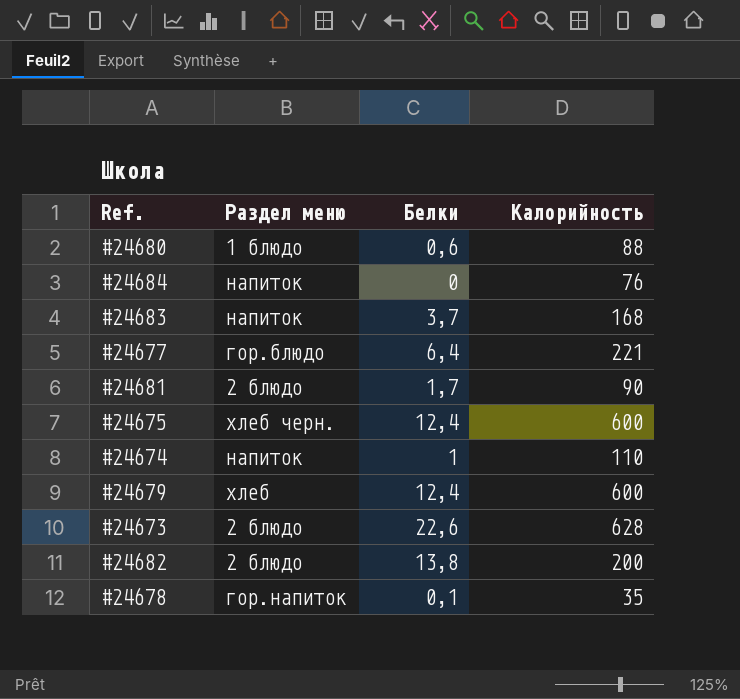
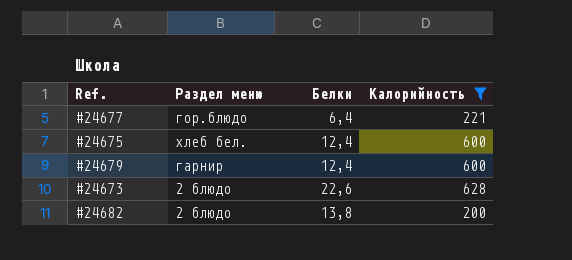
filter: none -> Калорийность >= 200
#24675 | Раздел меню: хлеб черн. -> хлеб бел.
#24679 | Раздел меню: хлеб -> гарнир

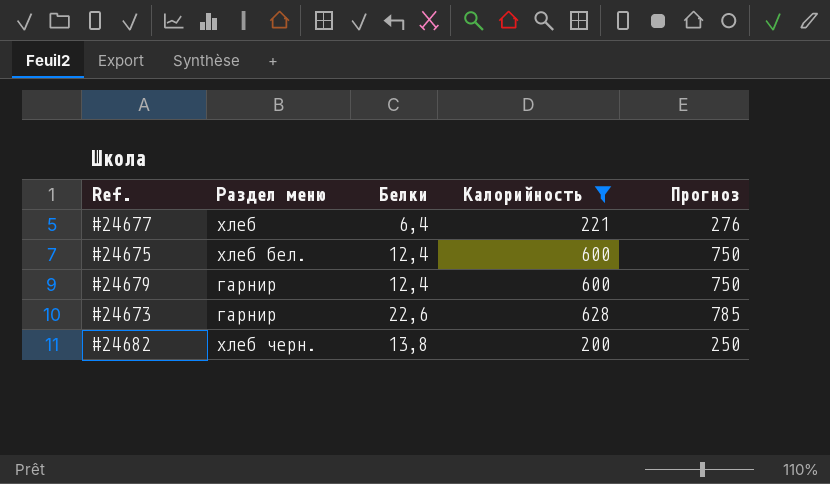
column Прогноз | formula: none -> [Калорийность] * 1,25
#24677 | Раздел меню: гор.блюдо -> хлеб
#24673 | Раздел меню: 2 блюдо -> гарнир
#24682 | Раздел меню: 2 блюдо -> хлеб черн.

